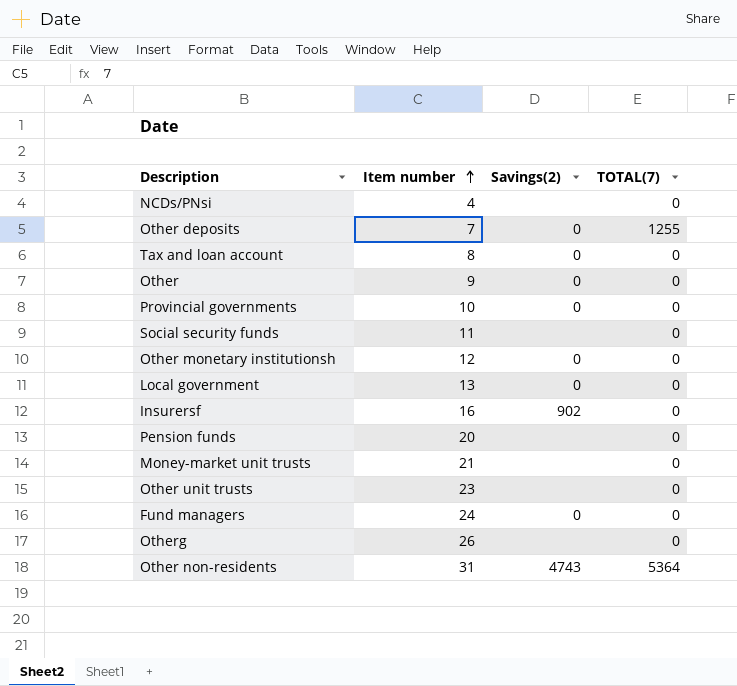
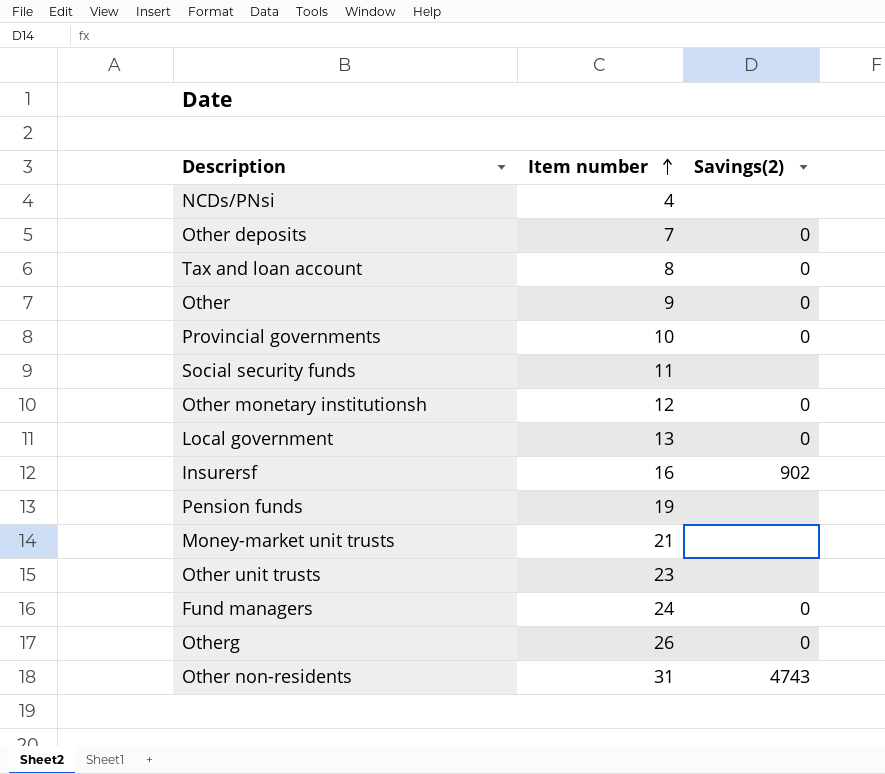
column TOTAL(7) | position: 4 -> none
Pension funds | Item number: 20 -> 19
Otherg | Savings(2): none -> 0

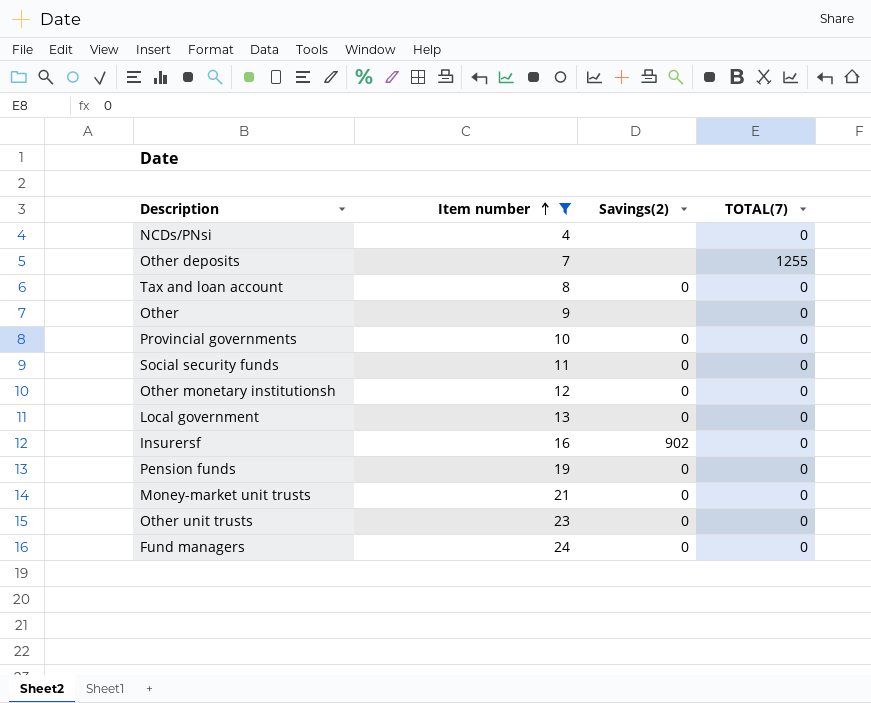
filter: none -> Item number <= 24
column TOTAL(7) | position: none -> 4
Other deposits | Savings(2): 0 -> none
Other | Savings(2): 0 -> none
Social security funds | Savings(2): none -> 0
Pension funds | Savings(2): none -> 0
Money-market unit trusts | Savings(2): none -> 0
Other unit trusts | Savings(2): none -> 0

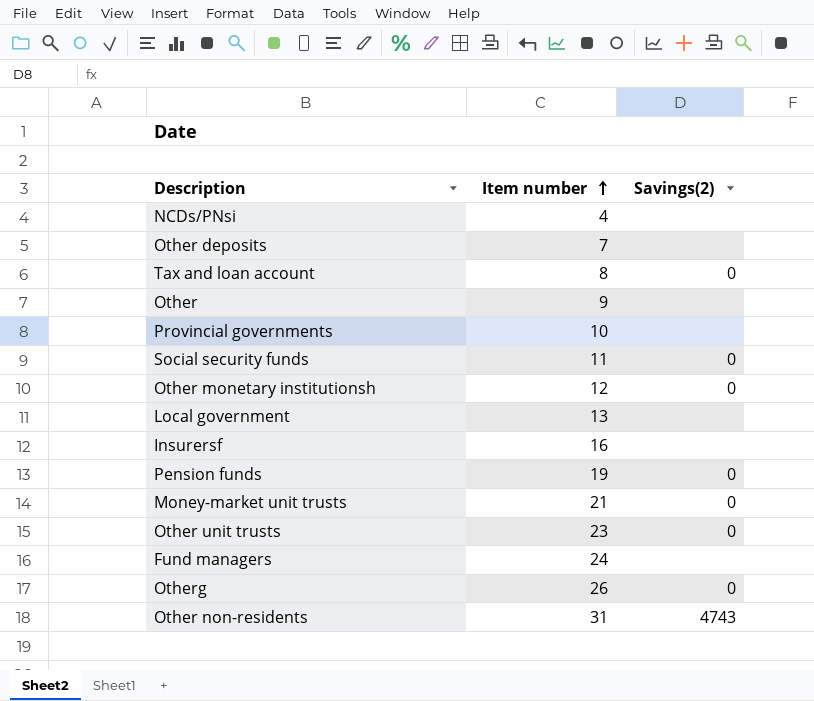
filter: Item number <= 24 -> none
column TOTAL(7) | position: 4 -> none
Provincial governments | Savings(2): 0 -> none
Local government | Savings(2): 0 -> none
Insurersf | Savings(2): 902 -> none
Fund managers | Savings(2): 0 -> none

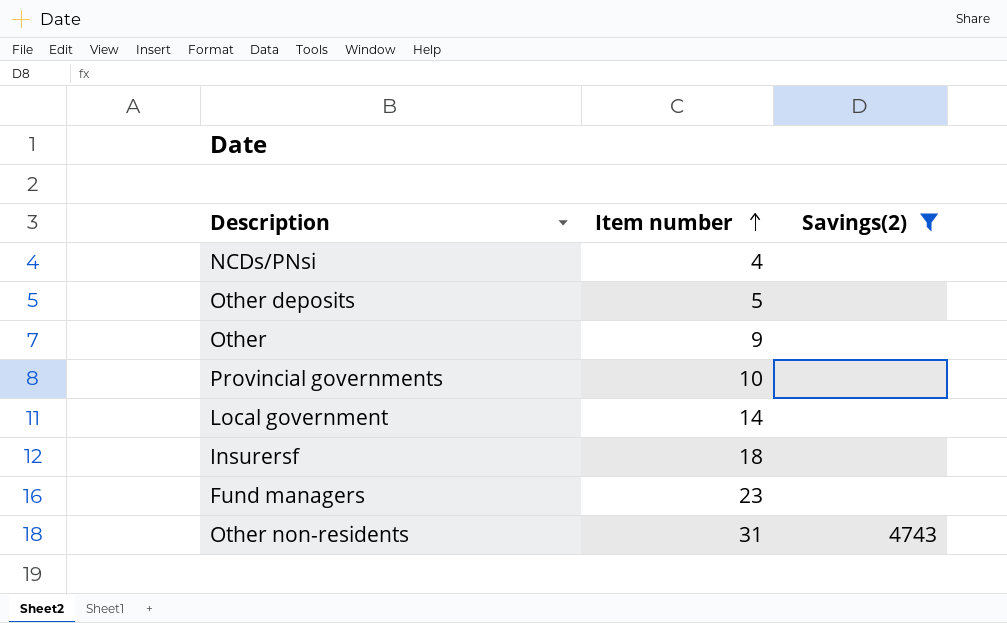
filter: none -> Savings(2) != 0
Other deposits | Item number: 7 -> 5
Local government | Item number: 13 -> 14
Insurersf | Item number: 16 -> 18
Fund managers | Item number: 24 -> 23

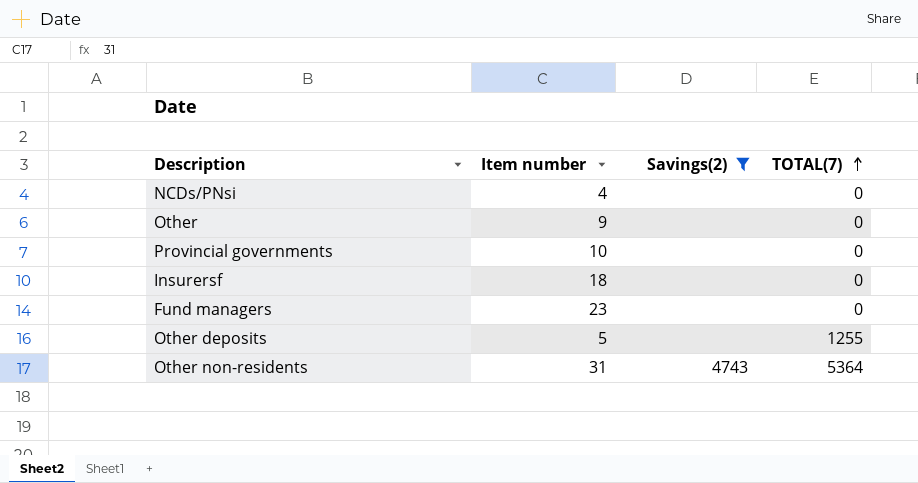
row order: Item number ascending -> TOTAL(7) ascending
column TOTAL(7) | position: none -> 4
row Local government: 14 | none -> none

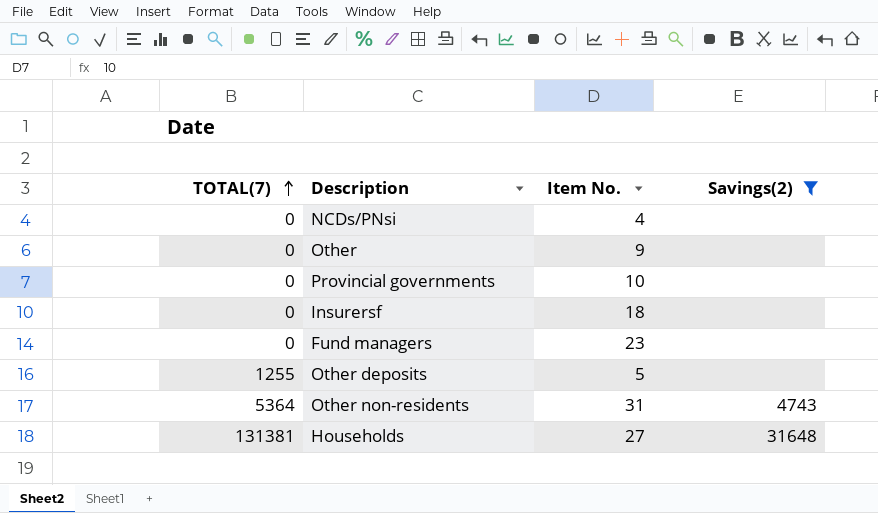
column TOTAL(7) | position: 4 -> 1
column name: Item number -> Item No.
row Households: none -> 131381 | 27 | 31648

